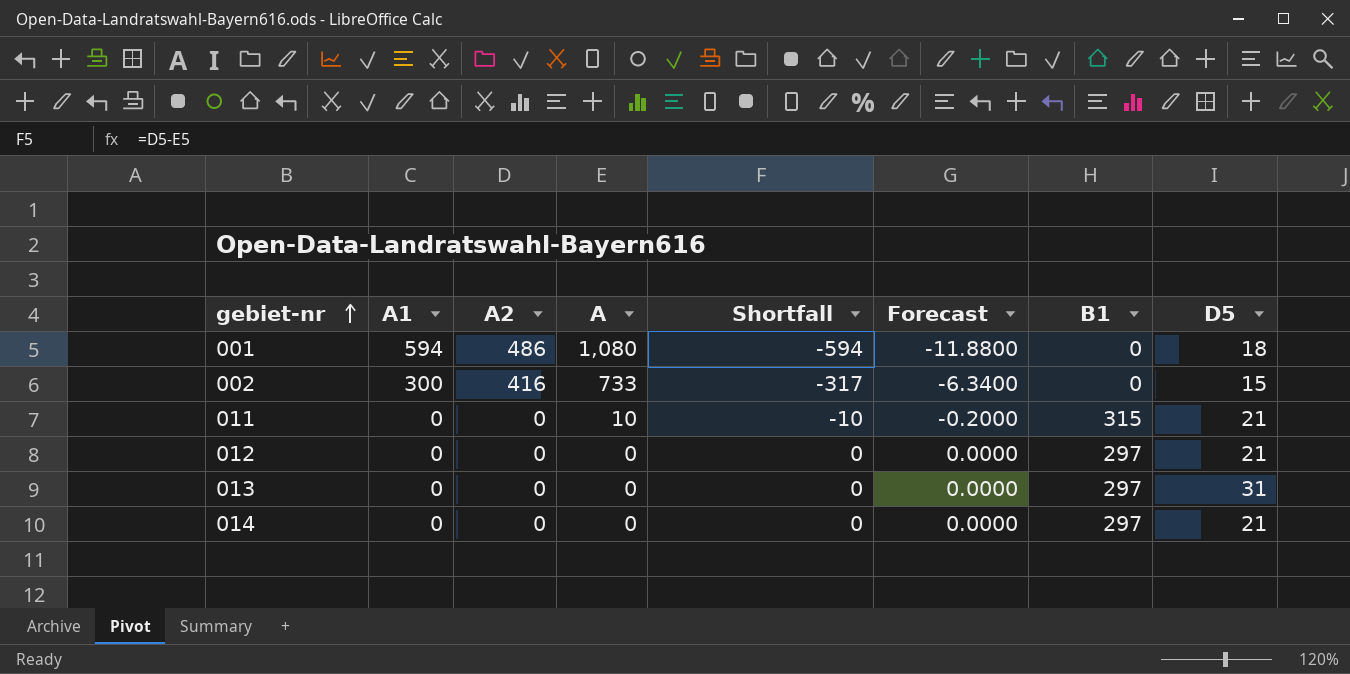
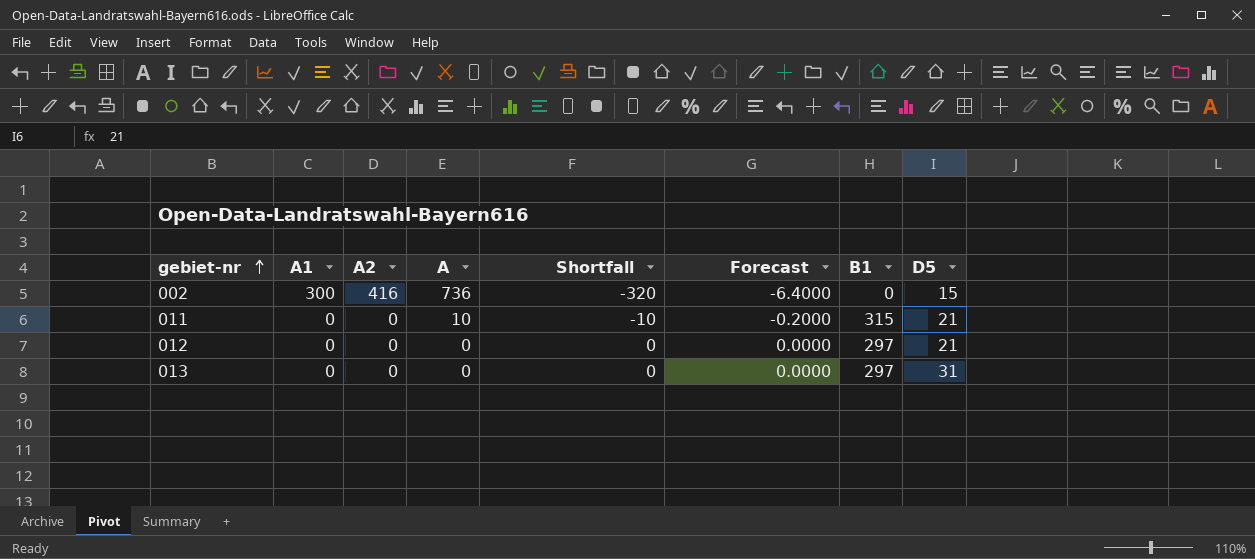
row 001: 594 | 486 | 1,080 | -594 | -11.8800 | 0 | 18 -> none
row 014: 0 | 0 | 0 | 0 | 0.0000 | 297 | 21 -> none
002 | A: 733 -> 736
002 | Shortfall: -317 -> -320
002 | Forecast: -6.3400 -> -6.4000

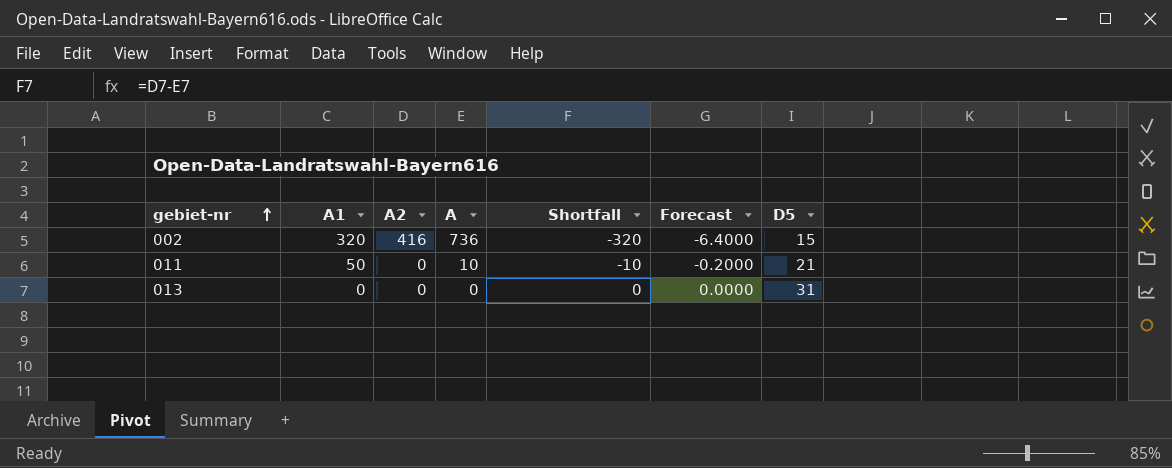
column B1 | position: 7 -> none
row 012: 0 | 0 | 0 | 0 | 0.0000 | 297 | 21 -> none
002 | A1: 300 -> 320
011 | A1: 0 -> 50

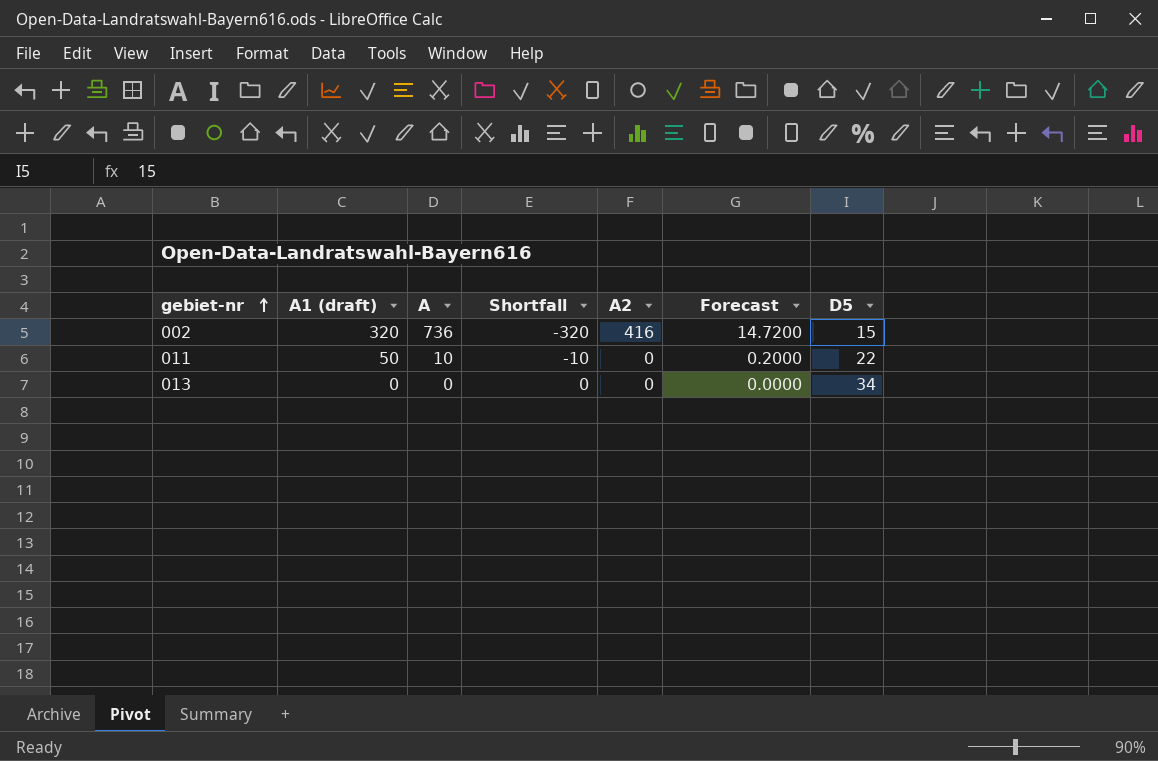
column name: A1 -> A1 (draft)
column A2 | position: 3 -> 5
column Forecast | formula: [Shortfall] * 0.02 -> [A] * 0.02
011 | D5: 21 -> 22
013 | D5: 31 -> 34

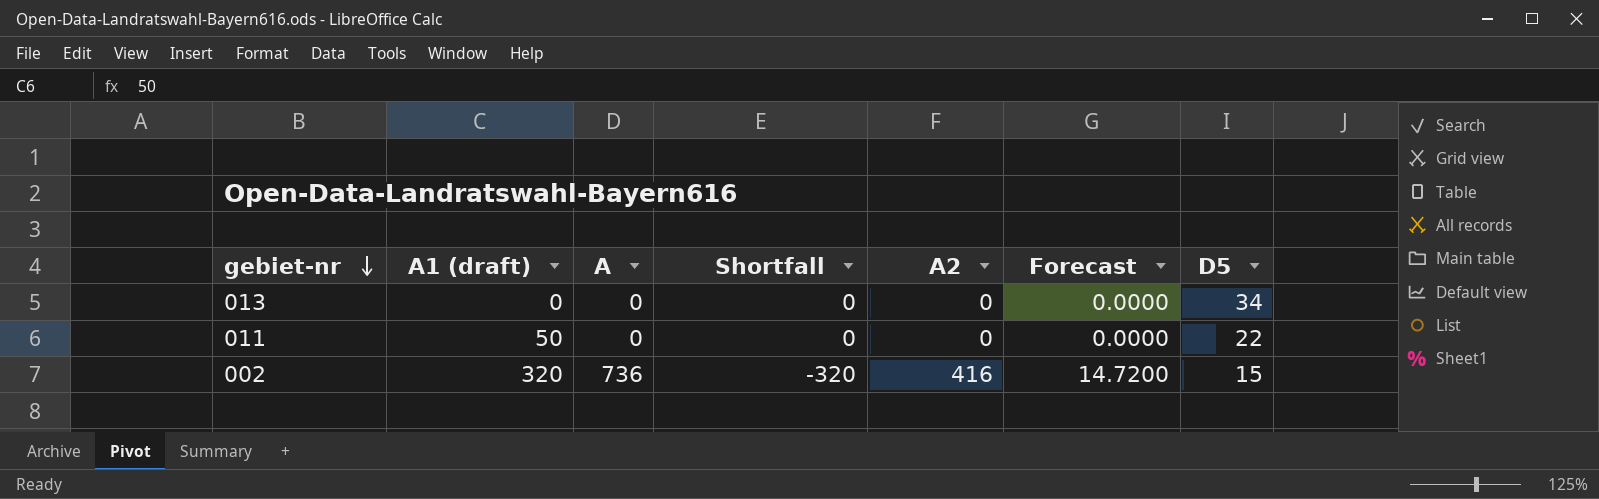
row order: gebiet-nr ascending -> gebiet-nr descending
011 | A: 10 -> 0
011 | Shortfall: -10 -> 0
011 | Forecast: 0.2000 -> 0.0000

